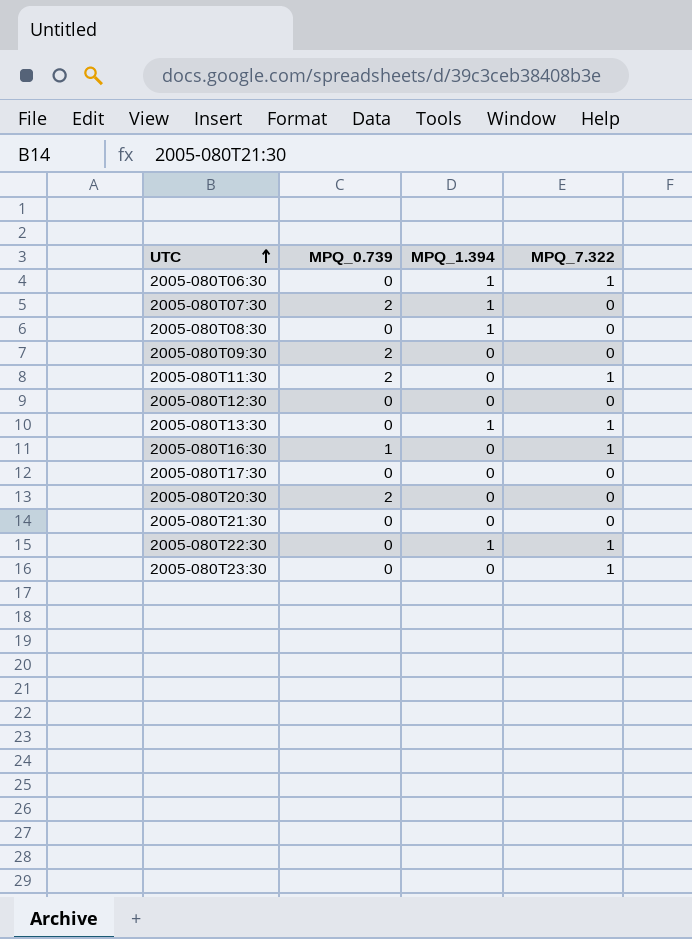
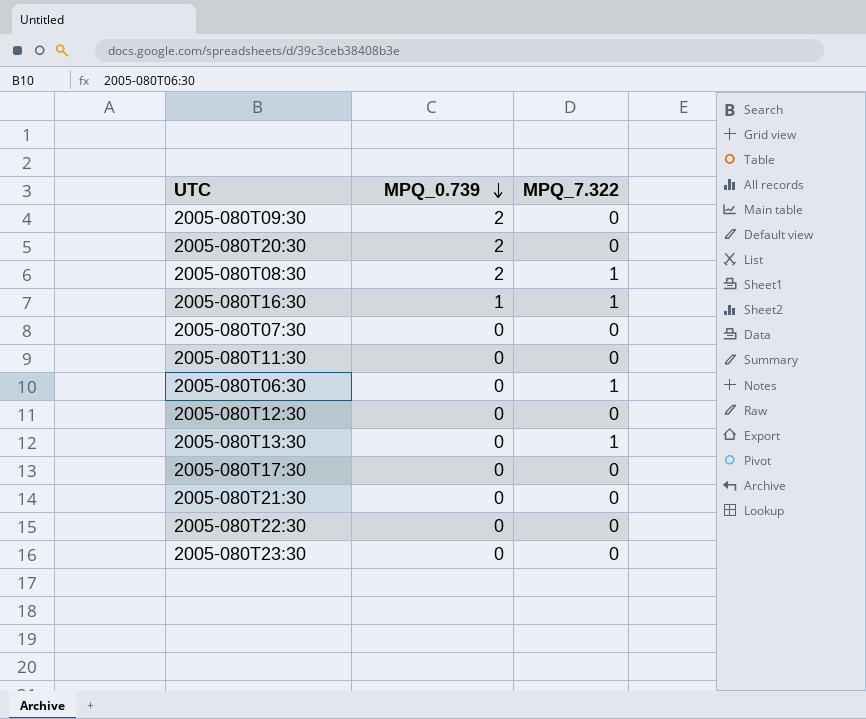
row order: UTC ascending -> MPQ_0.739 descending
column MPQ_1.394 | position: 3 -> none
2005-080T08:30 | MPQ_0.739: 0 -> 2
2005-080T08:30 | MPQ_7.322: 0 -> 1
2005-080T07:30 | MPQ_0.739: 2 -> 0
2005-080T11:30 | MPQ_0.739: 2 -> 0
2005-080T11:30 | MPQ_7.322: 1 -> 0
2005-080T22:30 | MPQ_7.322: 1 -> 0
2005-080T23:30 | MPQ_7.322: 1 -> 0

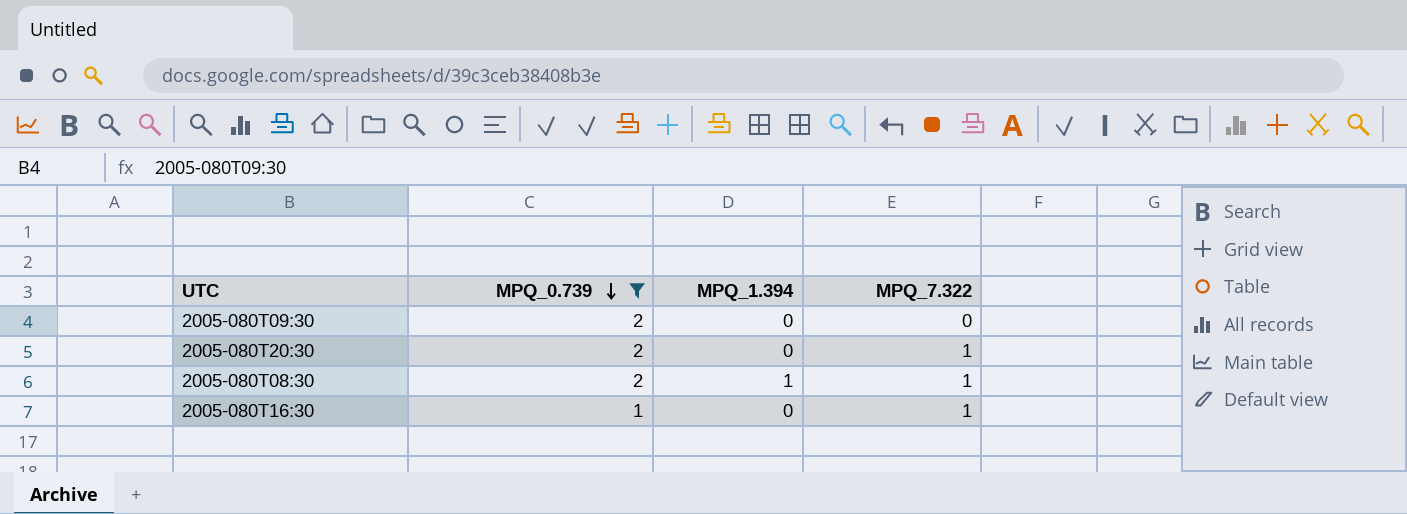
filter: none -> MPQ_0.739 != 0
column MPQ_1.394 | position: none -> 3
2005-080T20:30 | MPQ_7.322: 0 -> 1

